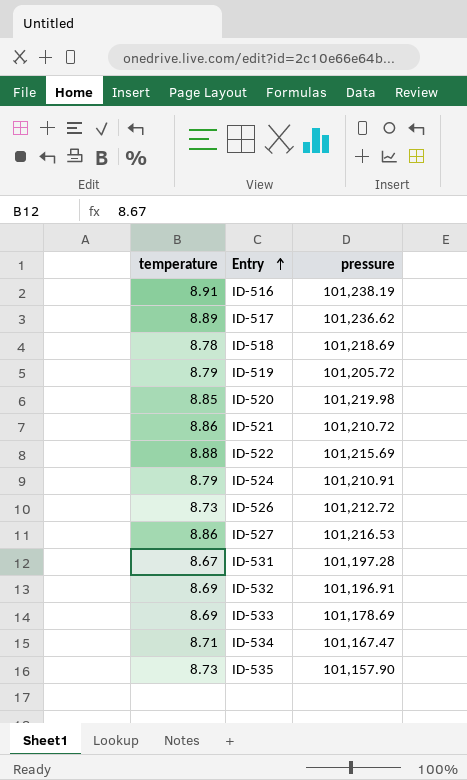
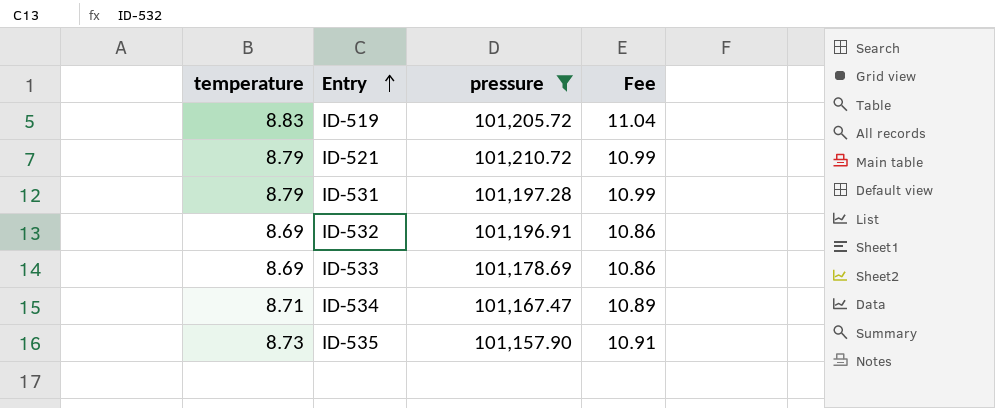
filter: none -> pressure <= 101,210.72
column Fee | formula: none -> [temperature] * 1.25
ID-519 | temperature: 8.79 -> 8.83
ID-521 | temperature: 8.86 -> 8.79
ID-531 | temperature: 8.67 -> 8.79

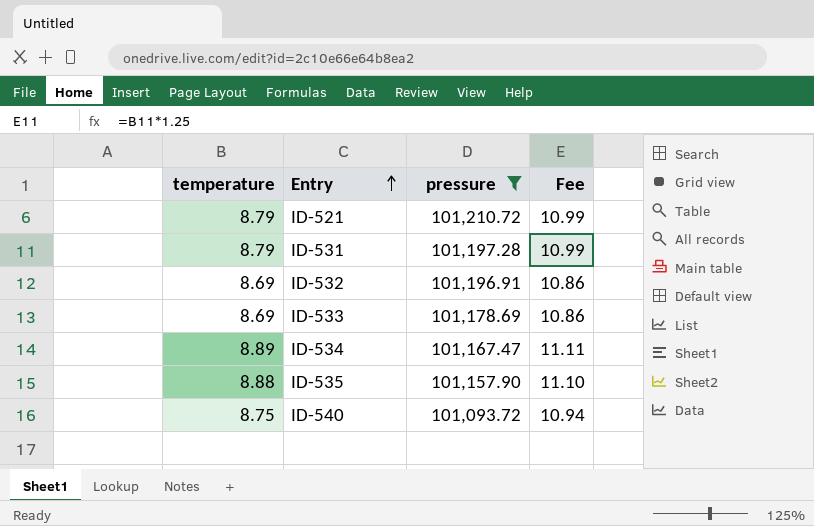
row ID-519: 8.83 | 101,205.72 | 11.04 -> none
ID-534 | temperature: 8.71 -> 8.89
ID-534 | Fee: 10.89 -> 11.11
ID-535 | temperature: 8.73 -> 8.88
ID-535 | Fee: 10.91 -> 11.10
row ID-540: none -> 8.75 | 101,093.72 | 10.94

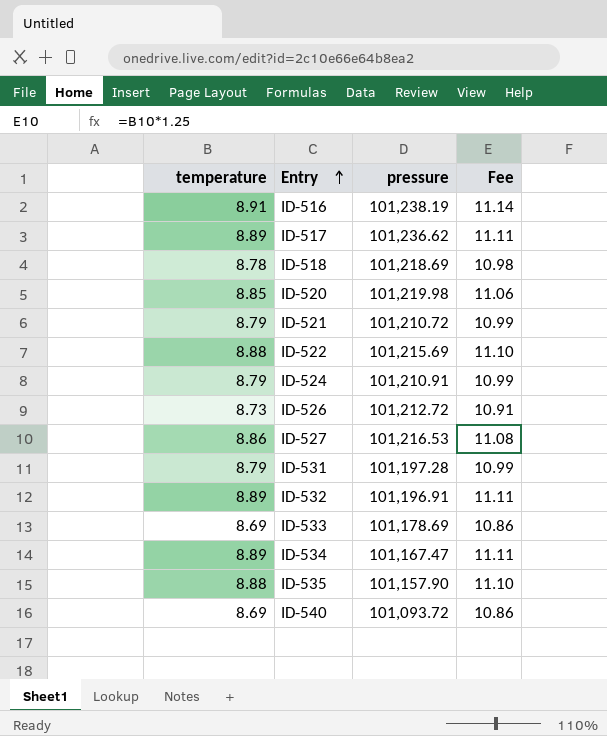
filter: pressure <= 101,210.72 -> none
ID-532 | temperature: 8.69 -> 8.89
ID-532 | Fee: 10.86 -> 11.11
ID-540 | temperature: 8.75 -> 8.69
ID-540 | Fee: 10.94 -> 10.86

